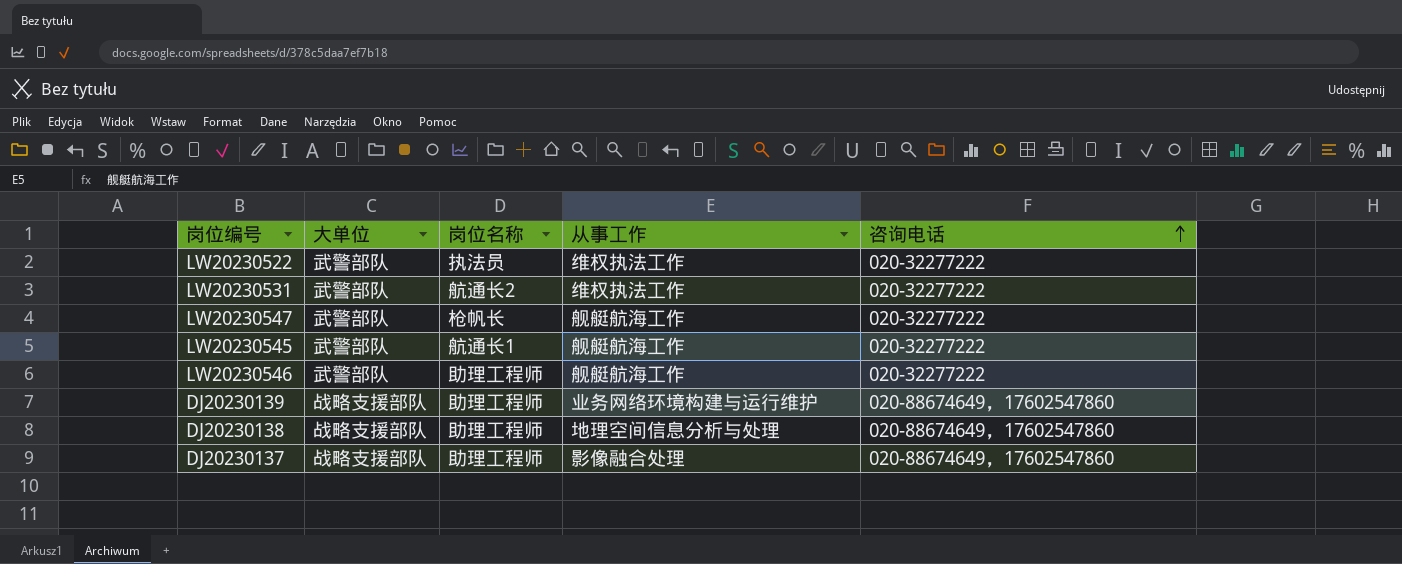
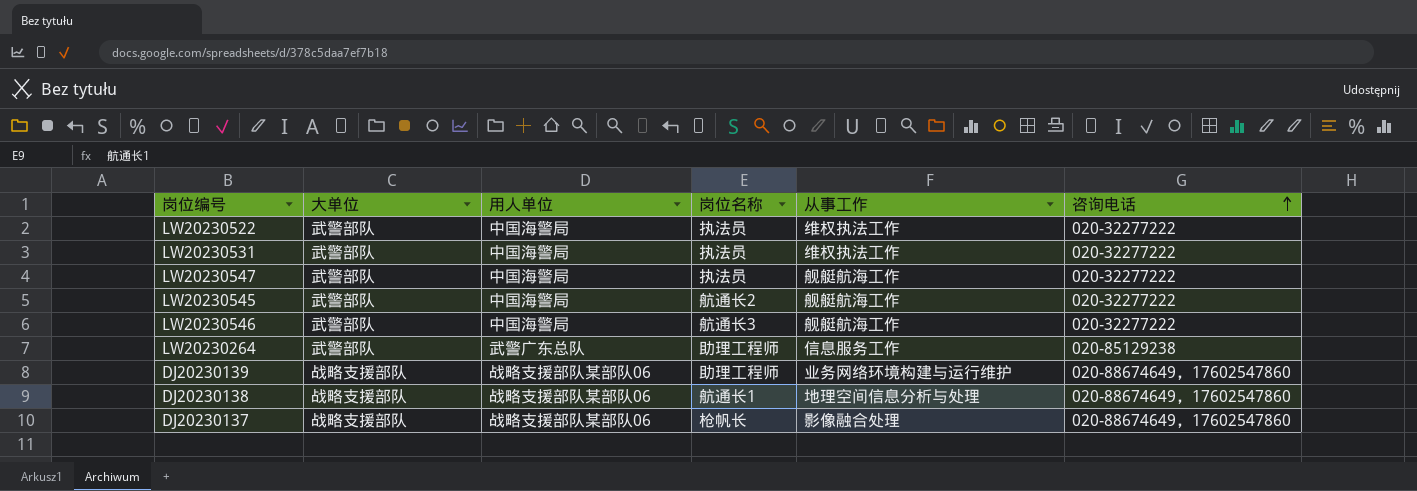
column 用人单位 | position: none -> 3
LW20230531 | 岗位名称: 航通长2 -> 执法员
LW20230547 | 岗位名称: 枪帆长 -> 执法员
LW20230545 | 岗位名称: 航通长1 -> 航通长2
LW20230546 | 岗位名称: 助理工程师 -> 航通长3
row LW20230264: none -> 武警部队 | 武警广东总队 | 助理工程师 | 信息服务工作 | 020-85129238
DJ20230138 | 岗位名称: 助理工程师 -> 航通长1
DJ20230137 | 岗位名称: 助理工程师 -> 枪帆长

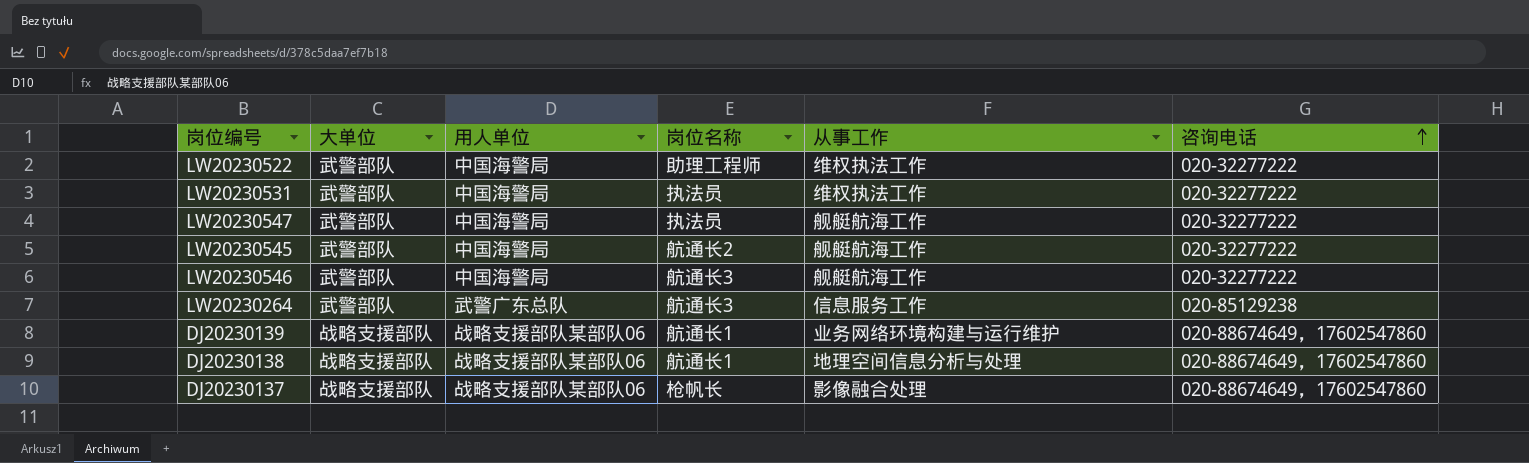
LW20230522 | 岗位名称: 执法员 -> 助理工程师
LW20230264 | 岗位名称: 助理工程师 -> 航通长3
DJ20230139 | 岗位名称: 助理工程师 -> 航通长1

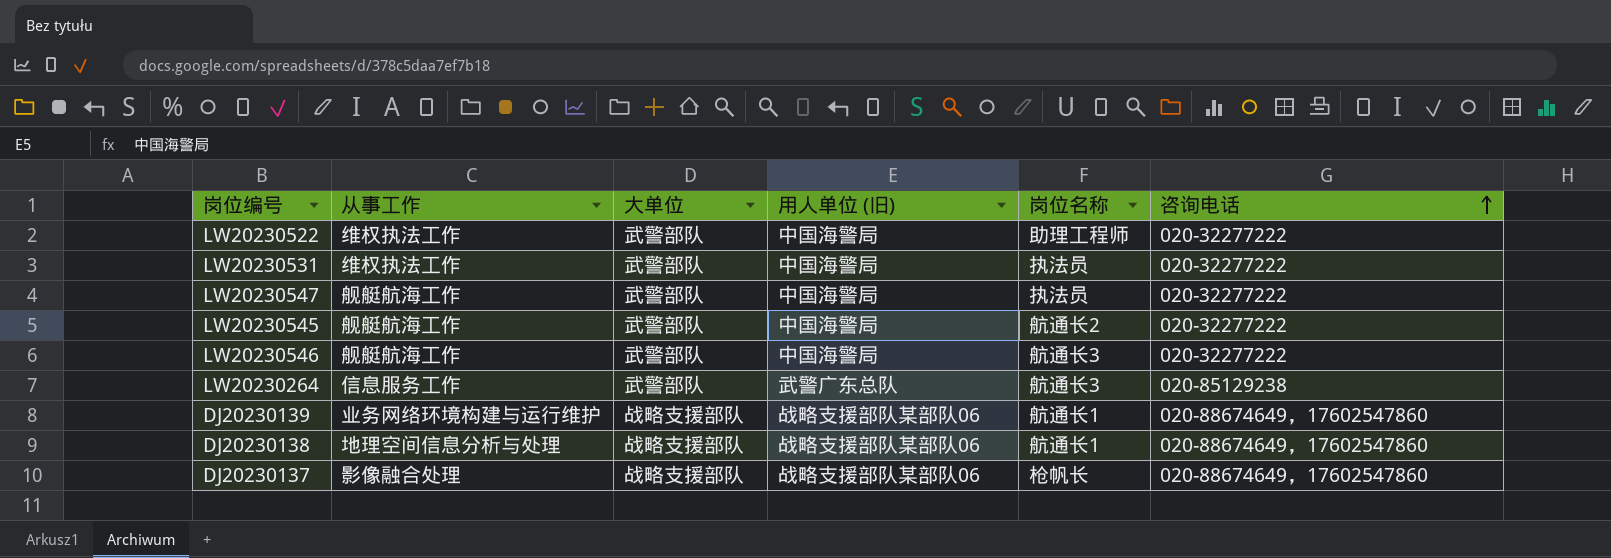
column 从事工作 | position: 5 -> 2
column name: 用人单位 -> 用人单位 (旧)

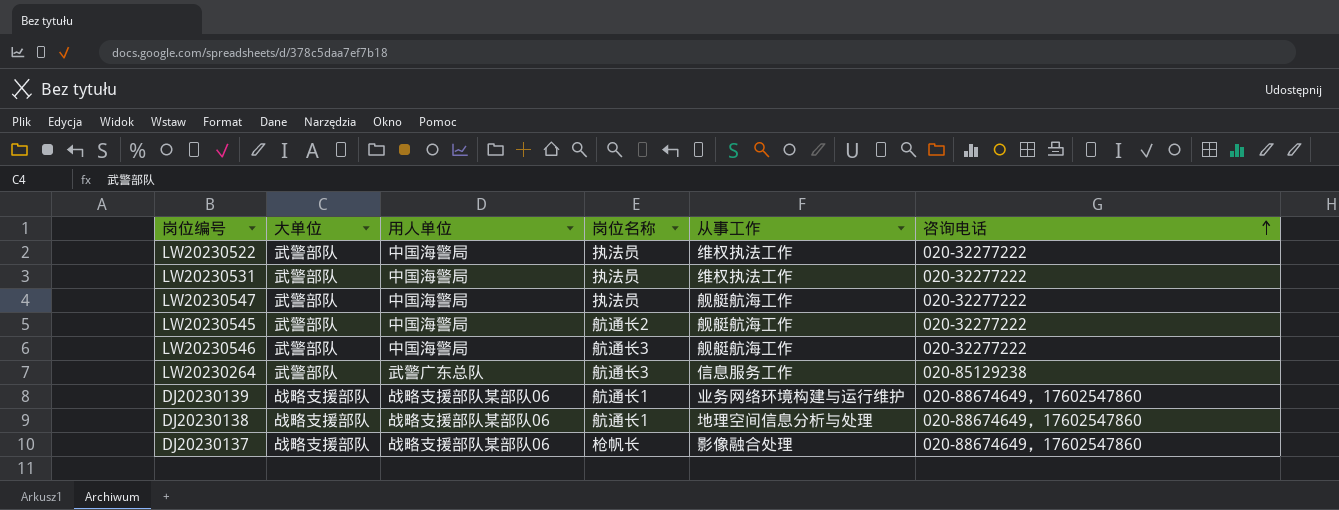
column name: 用人单位 (旧) -> 用人单位
column 从事工作 | position: 2 -> 5
LW20230522 | 岗位名称: 助理工程师 -> 执法员

